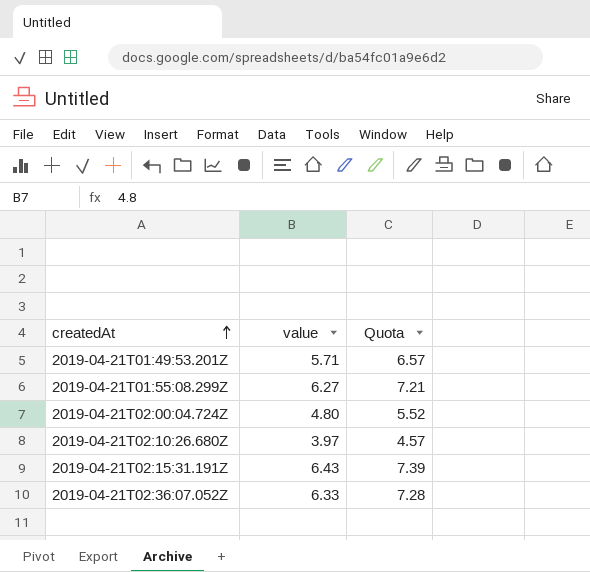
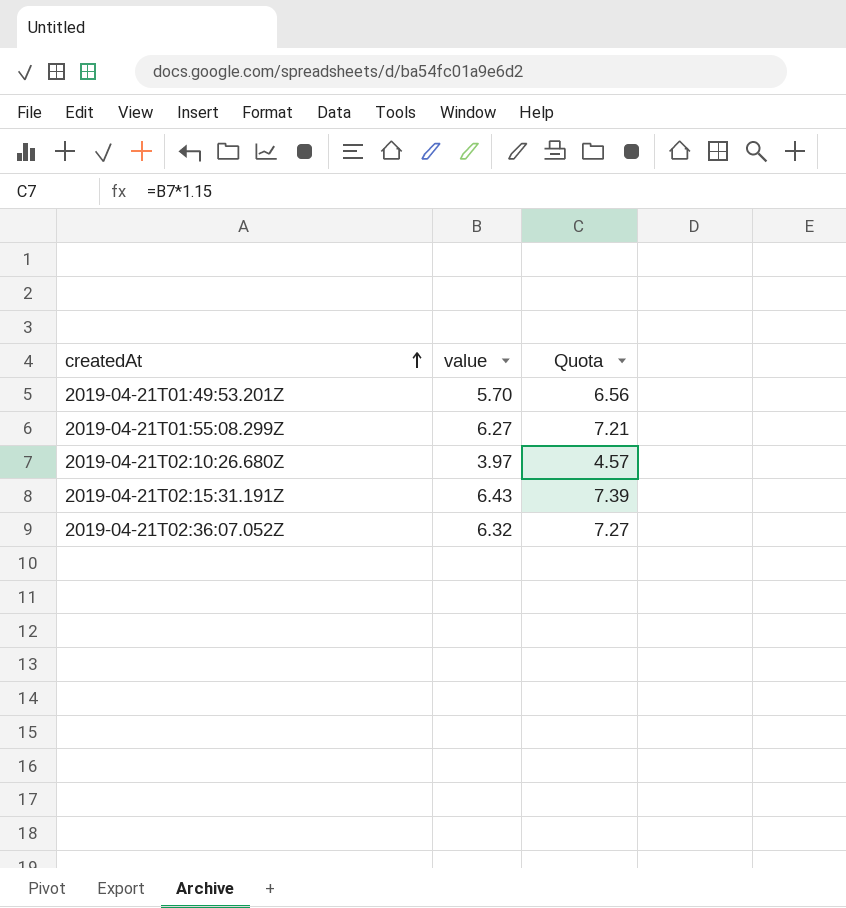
row 2019-04-21T02:00:04.724Z: 4.80 | 5.52 -> none
2019-04-21T01:49:53.201Z | value: 5.71 -> 5.70
2019-04-21T01:49:53.201Z | Quota: 6.57 -> 6.56
2019-04-21T02:36:07.052Z | value: 6.33 -> 6.32
2019-04-21T02:36:07.052Z | Quota: 7.28 -> 7.27

